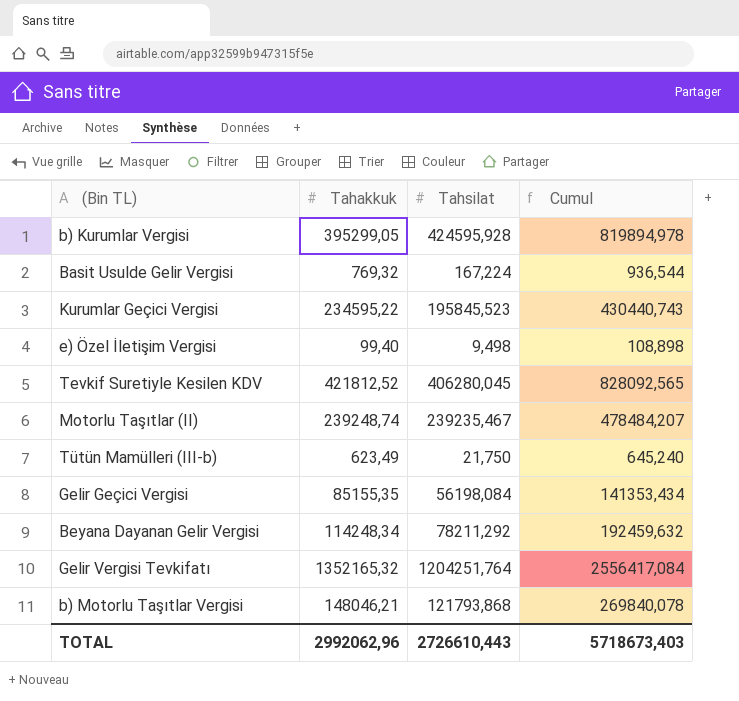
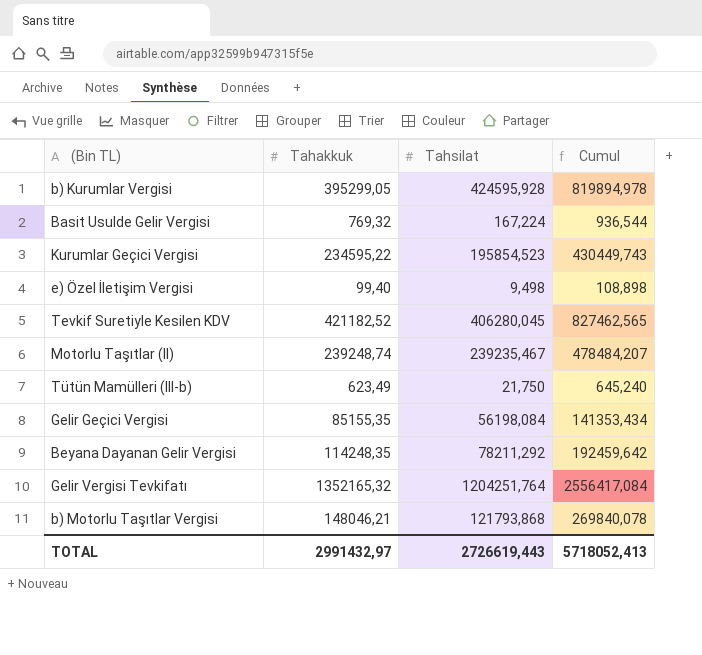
Kurumlar Geçici Vergisi | Tahsilat: 195845,523 -> 195854,523
Kurumlar Geçici Vergisi | Cumul: 430440,743 -> 430449,743
Tevkif Suretiyle Kesilen KDV | Tahakkuk: 421812,52 -> 421182,52
Tevkif Suretiyle Kesilen KDV | Cumul: 828092,565 -> 827462,565
Beyana Dayanan Gelir Vergisi | Tahakkuk: 114248,34 -> 114248,35
Beyana Dayanan Gelir Vergisi | Cumul: 192459,632 -> 192459,642
TOTAL | Tahakkuk: 2992062,96 -> 2991432,97
TOTAL | Tahsilat: 2726610,443 -> 2726619,443
TOTAL | Cumul: 5718673,403 -> 5718052,413

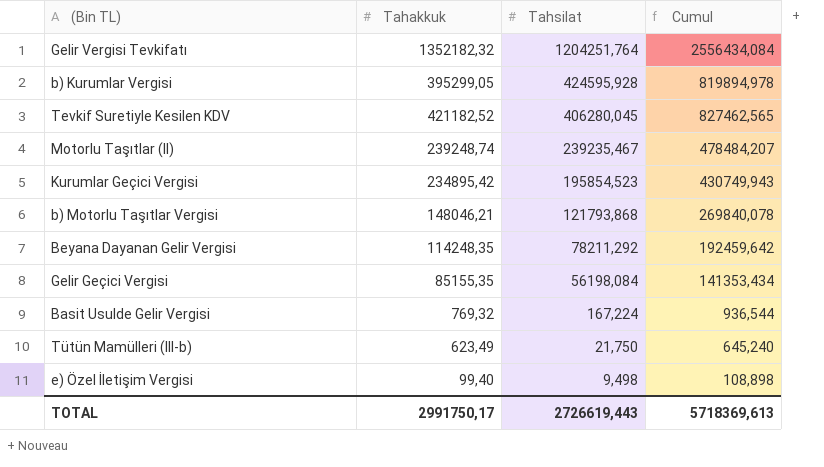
row order: none -> Tahsilat descending
Gelir Vergisi Tevkifatı | Tahakkuk: 1352165,32 -> 1352182,32
Gelir Vergisi Tevkifatı | Cumul: 2556417,084 -> 2556434,084
Kurumlar Geçici Vergisi | Tahakkuk: 234595,22 -> 234895,42
Kurumlar Geçici Vergisi | Cumul: 430449,743 -> 430749,943
TOTAL | Tahakkuk: 2991432,97 -> 2991750,17
TOTAL | Cumul: 5718052,413 -> 5718369,613

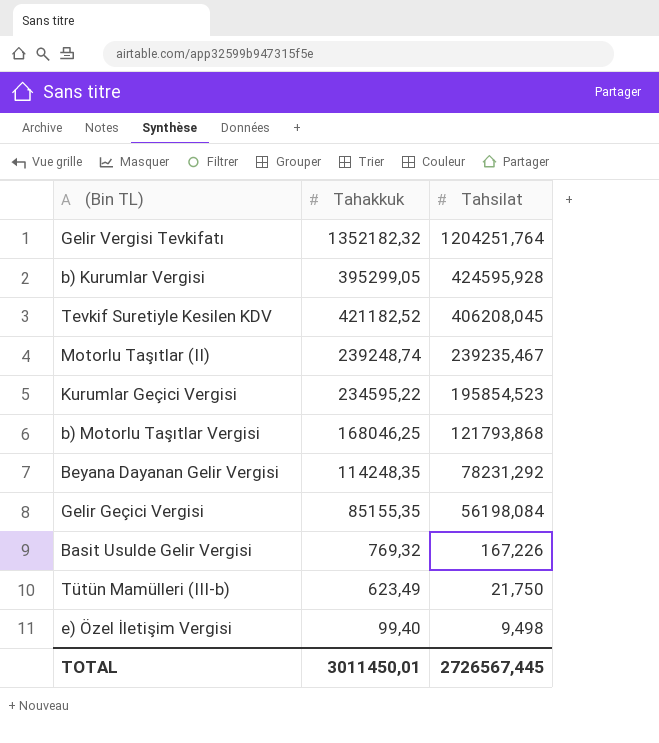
column Cumul | formula: [Tahakkuk] + [Tahsilat] -> none
Tevkif Suretiyle Kesilen KDV | Tahsilat: 406280,045 -> 406208,045
Kurumlar Geçici Vergisi | Tahakkuk: 234895,42 -> 234595,22
b) Motorlu Taşıtlar Vergisi | Tahakkuk: 148046,21 -> 168046,25
Beyana Dayanan Gelir Vergisi | Tahsilat: 78211,292 -> 78231,292
Basit Usulde Gelir Vergisi | Tahsilat: 167,224 -> 167,226
TOTAL | Tahakkuk: 2991750,17 -> 3011450,01
TOTAL | Tahsilat: 2726619,443 -> 2726567,445

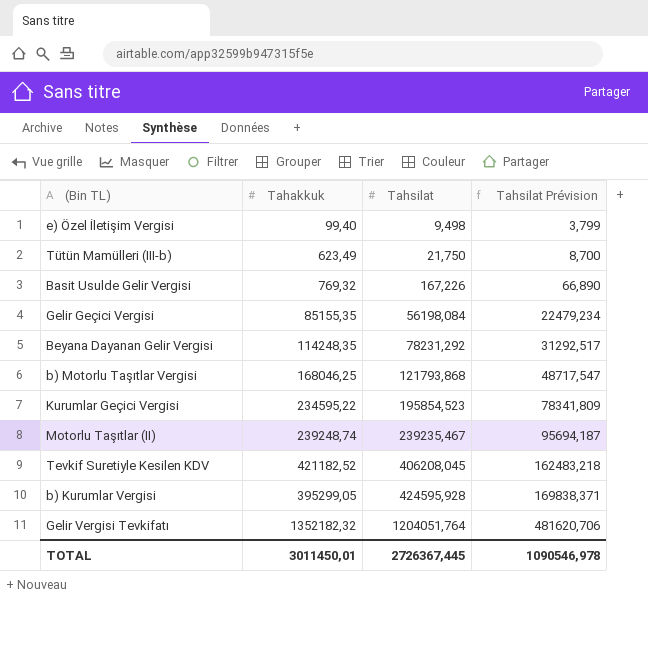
row order: Tahsilat descending -> Tahsilat ascending
column Tahsilat Prévision | formula: none -> [Tahsilat] * 0,4
Gelir Vergisi Tevkifatı | Tahsilat: 1204251,764 -> 1204051,764
TOTAL | Tahsilat: 2726567,445 -> 2726367,445

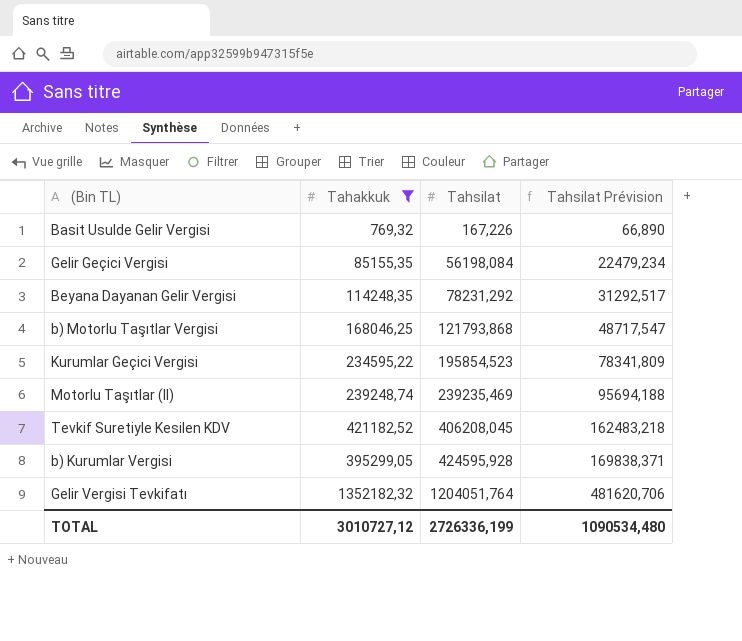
filter: none -> Tahakkuk >= 769,32
Motorlu Taşıtlar (II) | Tahsilat: 239235,467 -> 239235,469
Motorlu Taşıtlar (II) | Tahsilat Prévision: 95694,187 -> 95694,188
TOTAL | Tahakkuk: 3011450,01 -> 3010727,12
TOTAL | Tahsilat: 2726367,445 -> 2726336,199
TOTAL | Tahsilat Prévision: 1090546,978 -> 1090534,480

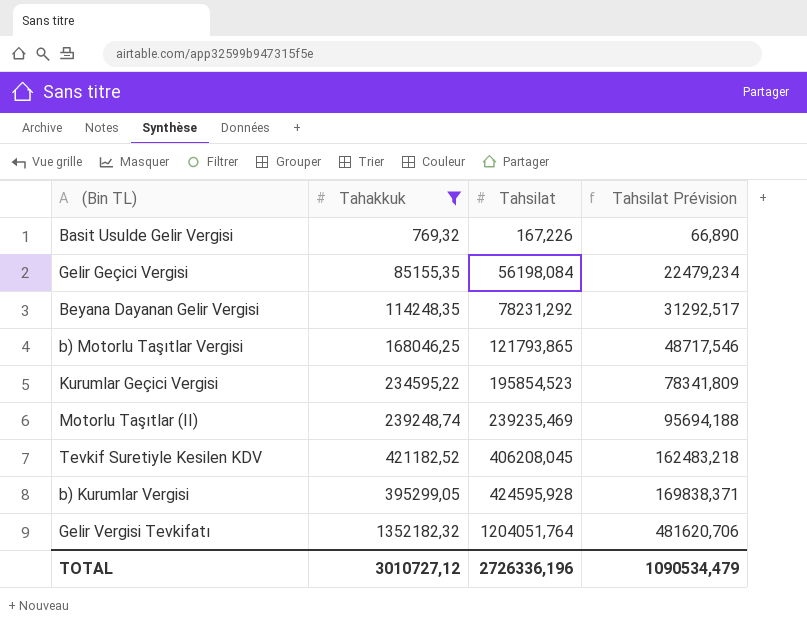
b) Motorlu Taşıtlar Vergisi | Tahsilat: 121793,868 -> 121793,865
b) Motorlu Taşıtlar Vergisi | Tahsilat Prévision: 48717,547 -> 48717,546
TOTAL | Tahsilat: 2726336,199 -> 2726336,196
TOTAL | Tahsilat Prévision: 1090534,480 -> 1090534,479

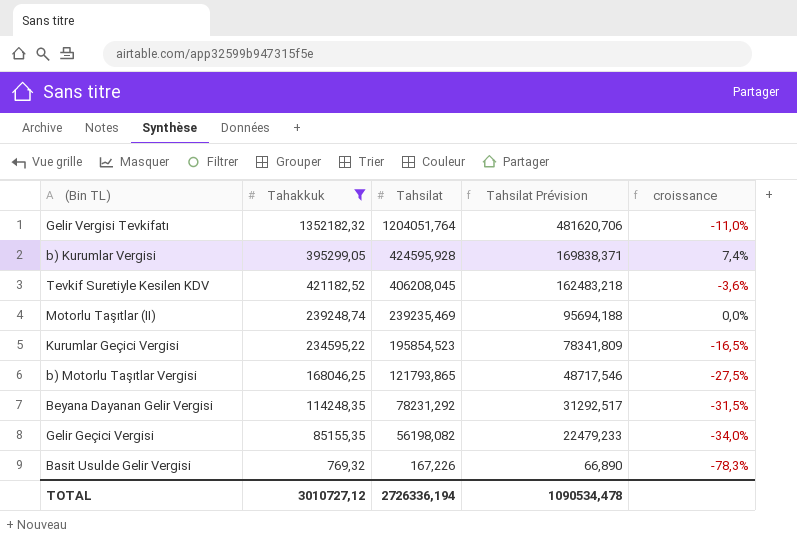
row order: Tahsilat ascending -> Tahsilat descending
column croissance | formula: none -> ([Tahsilat] - [Tahakkuk]) / [Tahakkuk]
Gelir Geçici Vergisi | Tahsilat: 56198,084 -> 56198,082
Gelir Geçici Vergisi | Tahsilat Prévision: 22479,234 -> 22479,233
TOTAL | Tahsilat: 2726336,196 -> 2726336,194
TOTAL | Tahsilat Prévision: 1090534,479 -> 1090534,478

